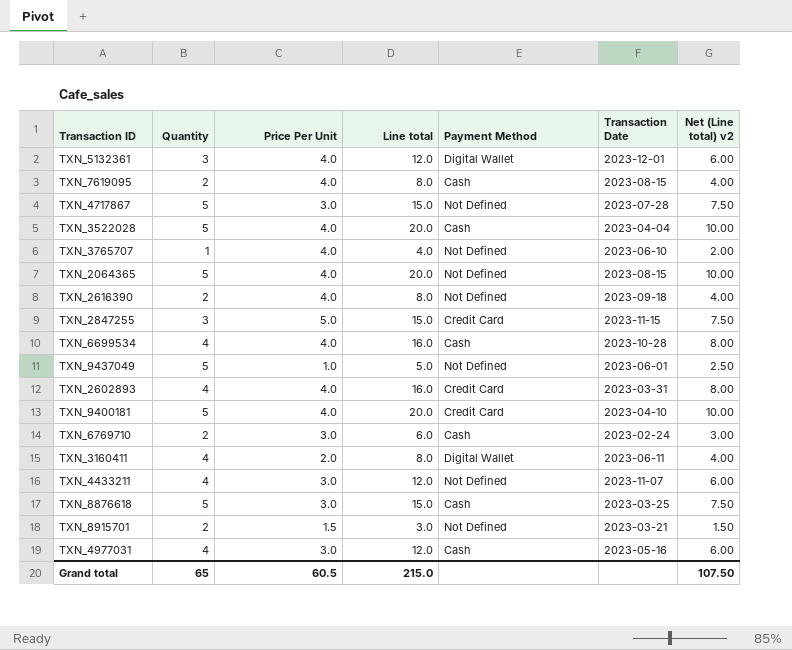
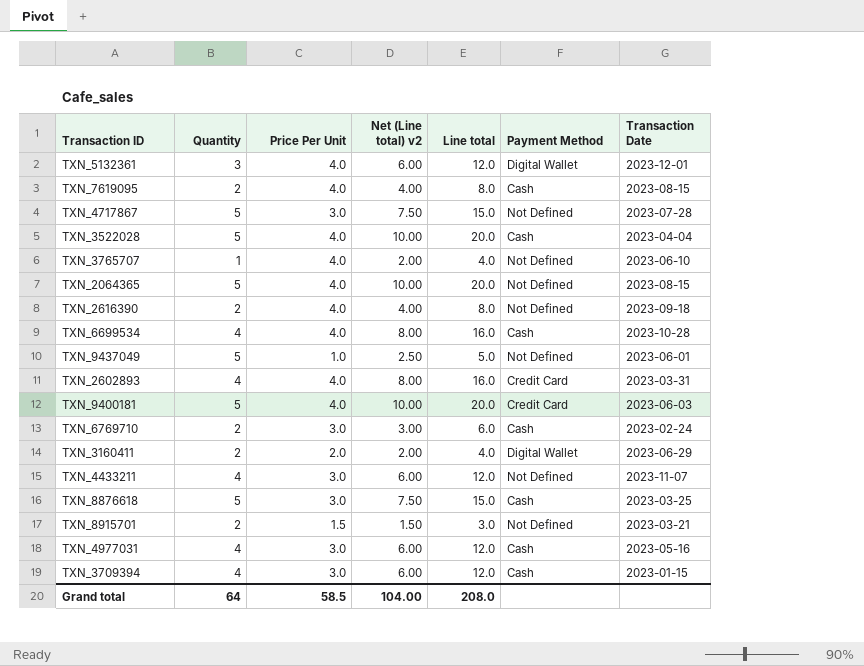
column Net (Line total) v2 | position: 7 -> 4
row TXN_2847255: 3 | 5.0 | 15.0 | Credit Card | 2023-11-15 | 7.50 -> none
TXN_9400181 | Transaction Date: 2023-04-10 -> 2023-06-03
TXN_3160411 | Quantity: 4 -> 2
TXN_3160411 | Net (Line total) v2: 4.00 -> 2.00
TXN_3160411 | Line total: 8.0 -> 4.0
TXN_3160411 | Transaction Date: 2023-06-11 -> 2023-06-29
row TXN_3709394: none -> 4 | 3.0 | 6.00 | 12.0 | Cash | 2023-01-15
Grand total | Quantity: 65 -> 64
Grand total | Price Per Unit: 60.5 -> 58.5
Grand total | Net (Line total) v2: 107.50 -> 104.00
Grand total | Line total: 215.0 -> 208.0

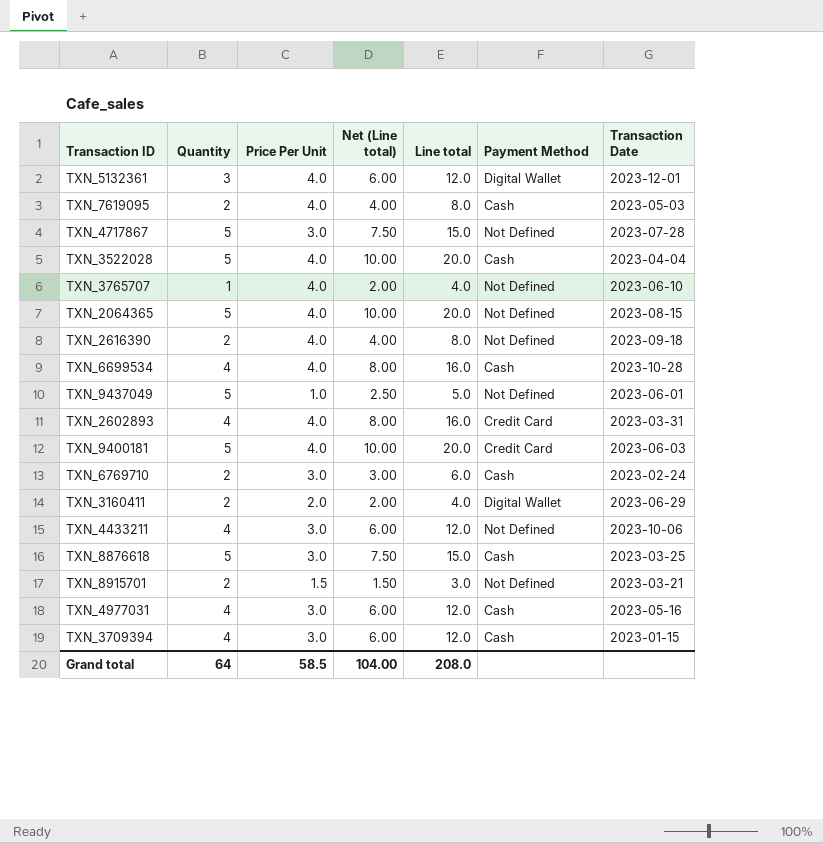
column name: Net (Line total) v2 -> Net (Line total)
TXN_7619095 | Transaction Date: 2023-08-15 -> 2023-05-03
TXN_4433211 | Transaction Date: 2023-11-07 -> 2023-10-06

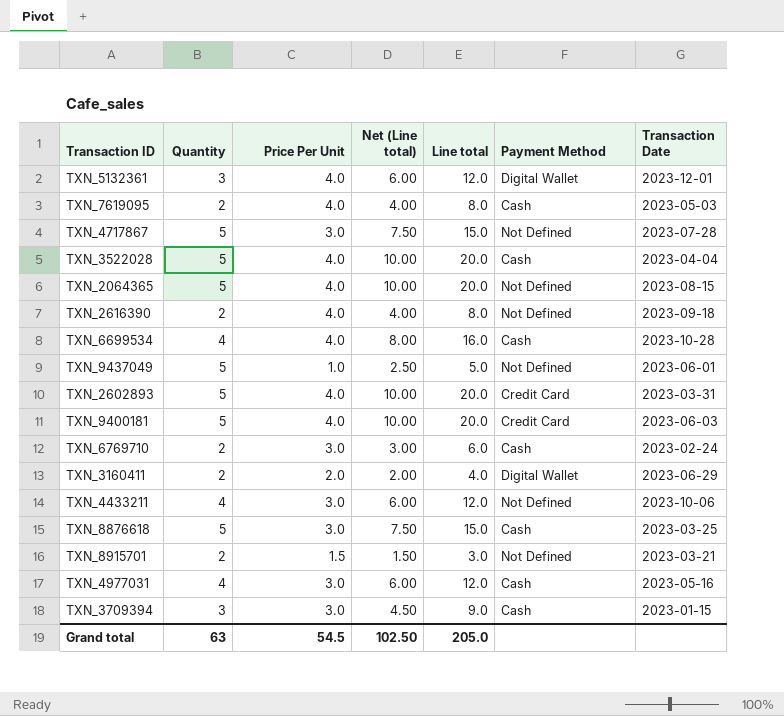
row TXN_3765707: 1 | 4.0 | 2.00 | 4.0 | Not Defined | 2023-06-10 -> none
TXN_2602893 | Quantity: 4 -> 5
TXN_2602893 | Net (Line total): 8.00 -> 10.00
TXN_2602893 | Line total: 16.0 -> 20.0
TXN_3709394 | Quantity: 4 -> 3
TXN_3709394 | Net (Line total): 6.00 -> 4.50
TXN_3709394 | Line total: 12.0 -> 9.0
Grand total | Quantity: 64 -> 63
Grand total | Price Per Unit: 58.5 -> 54.5
Grand total | Net (Line total): 104.00 -> 102.50
Grand total | Line total: 208.0 -> 205.0

